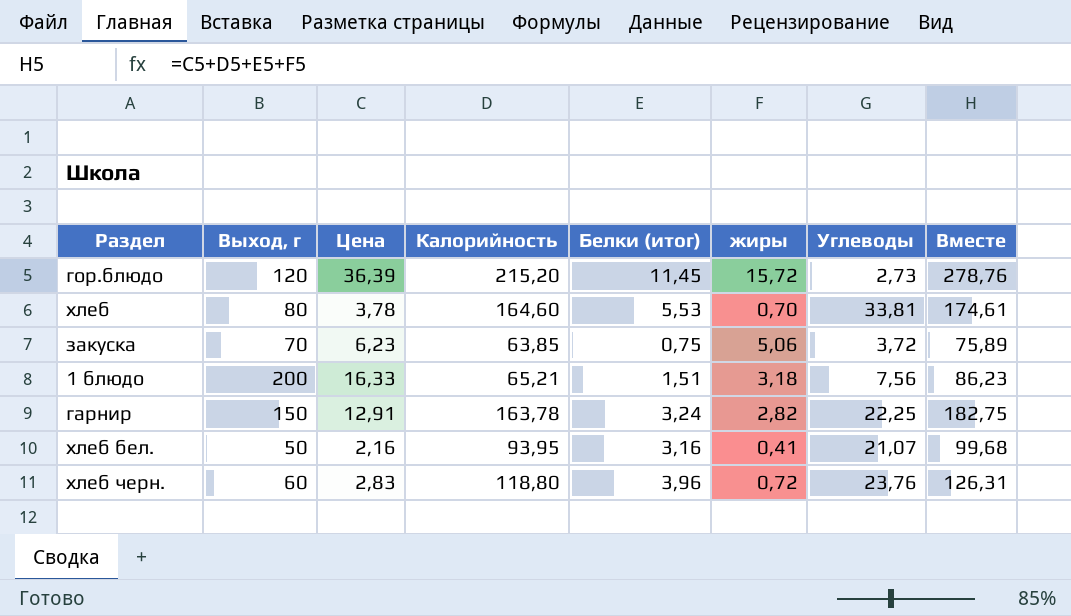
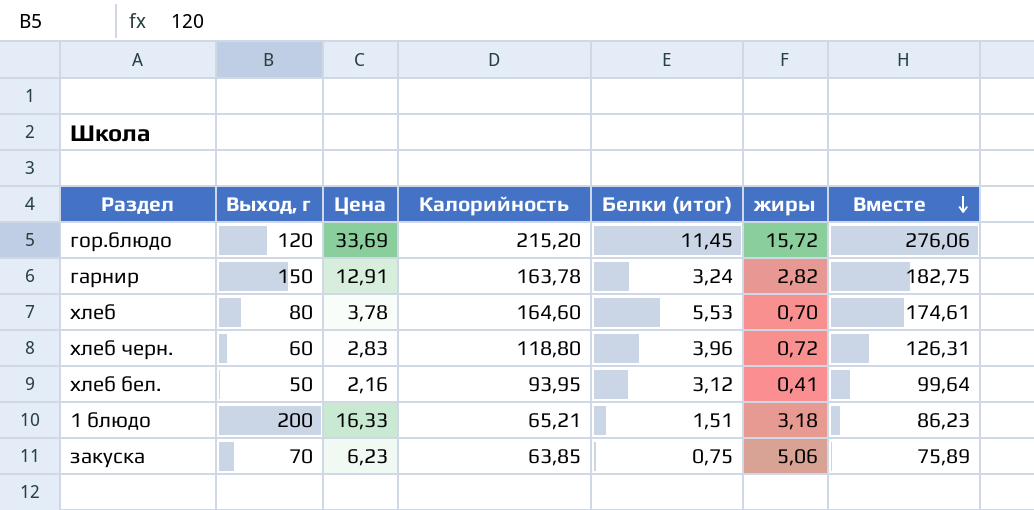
row order: none -> Вместе descending
column Углеводы | position: 7 -> none
гор.блюдо | Цена: 36,39 -> 33,69
гор.блюдо | Вместе: 278,76 -> 276,06
хлеб бел. | Белки (итог): 3,16 -> 3,12
хлеб бел. | Вместе: 99,68 -> 99,64

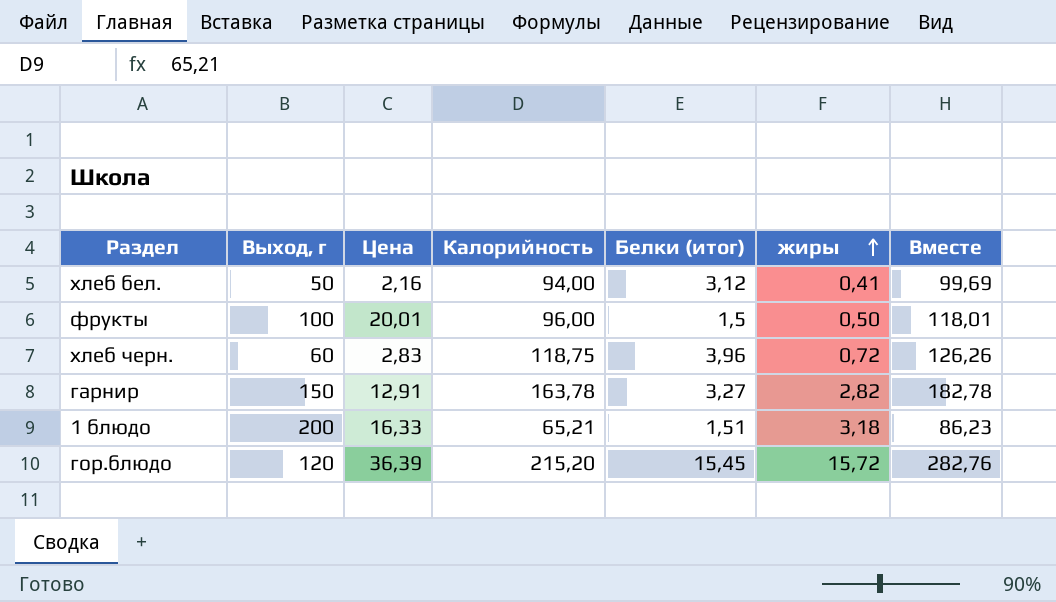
row order: Вместе descending -> жиры ascending
row хлеб: 80 | 3,78 | 164,60 | 5,53 | 0,70 | 174,61 -> none
row закуска: 70 | 6,23 | 63,85 | 0,75 | 5,06 | 75,89 -> none
хлеб бел. | Калорийность: 93,95 -> 94,00
хлеб бел. | Вместе: 99,64 -> 99,69
row фрукты: none -> 100 | 20,01 | 96,00 | 1,5 | 0,50 | 118,01
хлеб черн. | Калорийность: 118,80 -> 118,75
хлеб черн. | Вместе: 126,31 -> 126,26
гарнир | Белки (итог): 3,24 -> 3,27
гарнир | Вместе: 182,75 -> 182,78
гор.блюдо | Цена: 33,69 -> 36,39
гор.блюдо | Белки (итог): 11,45 -> 15,45
гор.блюдо | Вместе: 276,06 -> 282,76

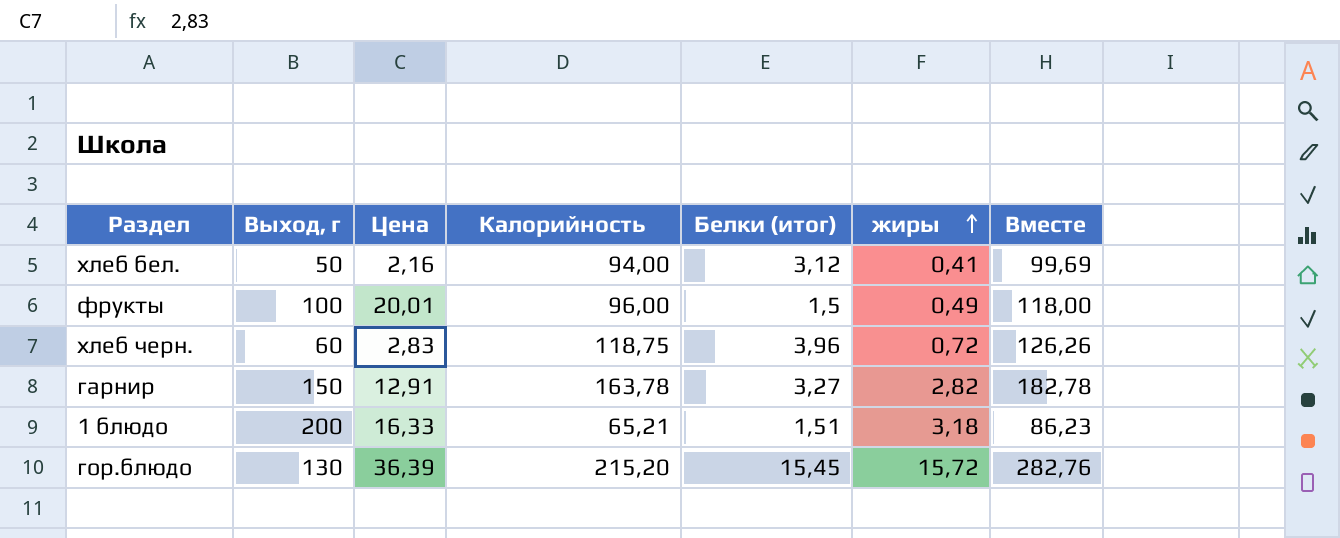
фрукты | жиры: 0,50 -> 0,49
фрукты | Вместе: 118,01 -> 118,00
гор.блюдо | Выход, г: 120 -> 130

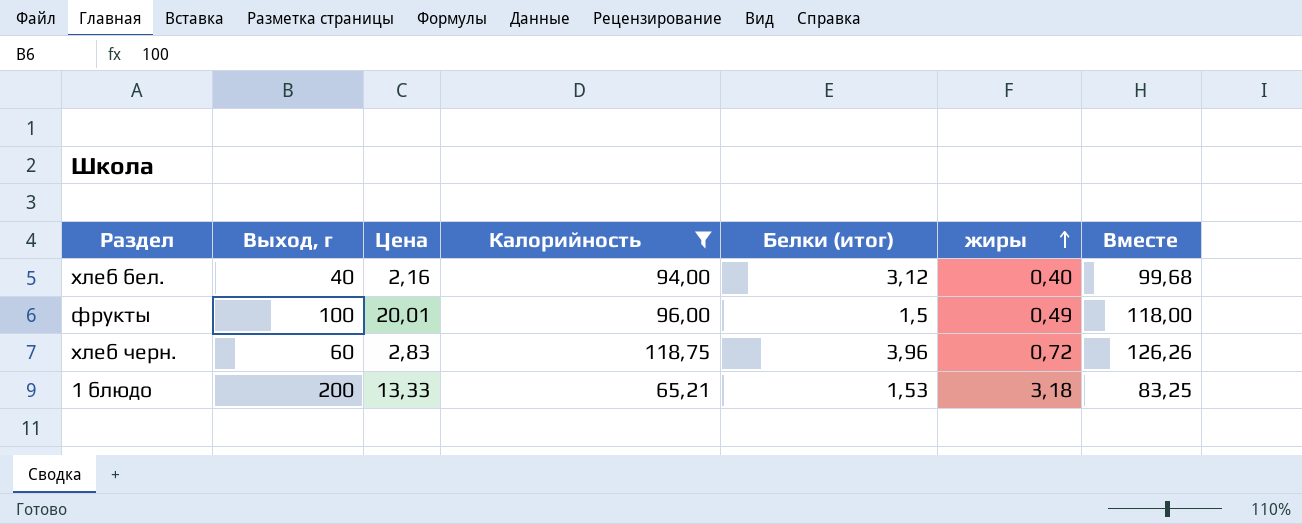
filter: none -> Калорийность <= 118,75
хлеб бел. | Выход, г: 50 -> 40
хлеб бел. | жиры: 0,41 -> 0,40
хлеб бел. | Вместе: 99,69 -> 99,68
1 блюдо | Цена: 16,33 -> 13,33
1 блюдо | Белки (итог): 1,51 -> 1,53
1 блюдо | Вместе: 86,23 -> 83,25

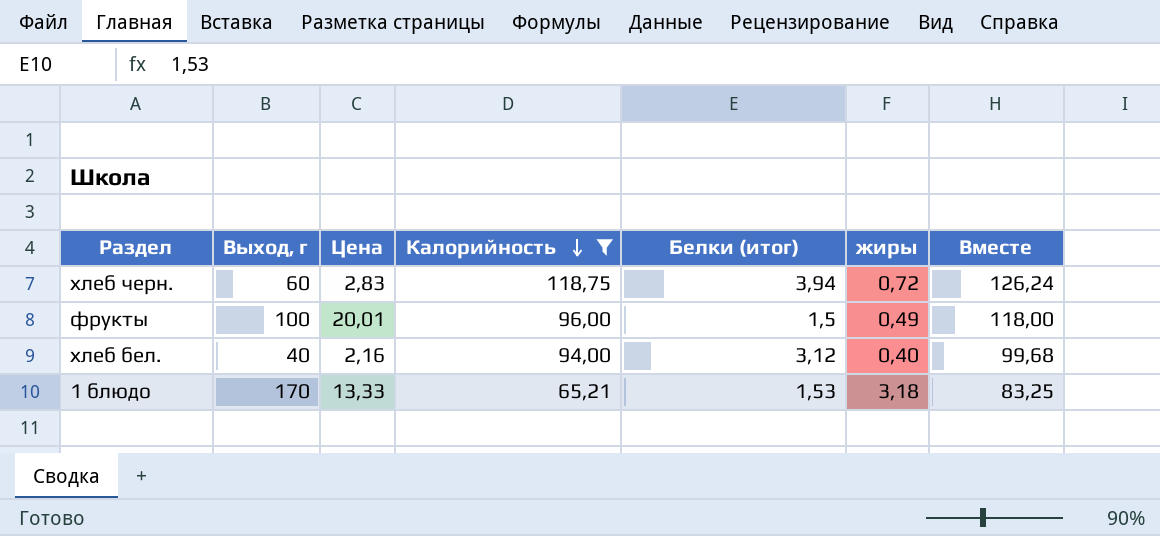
row order: жиры ascending -> Калорийность descending
хлеб черн. | Белки (итог): 3,96 -> 3,94
хлеб черн. | Вместе: 126,26 -> 126,24
1 блюдо | Выход, г: 200 -> 170

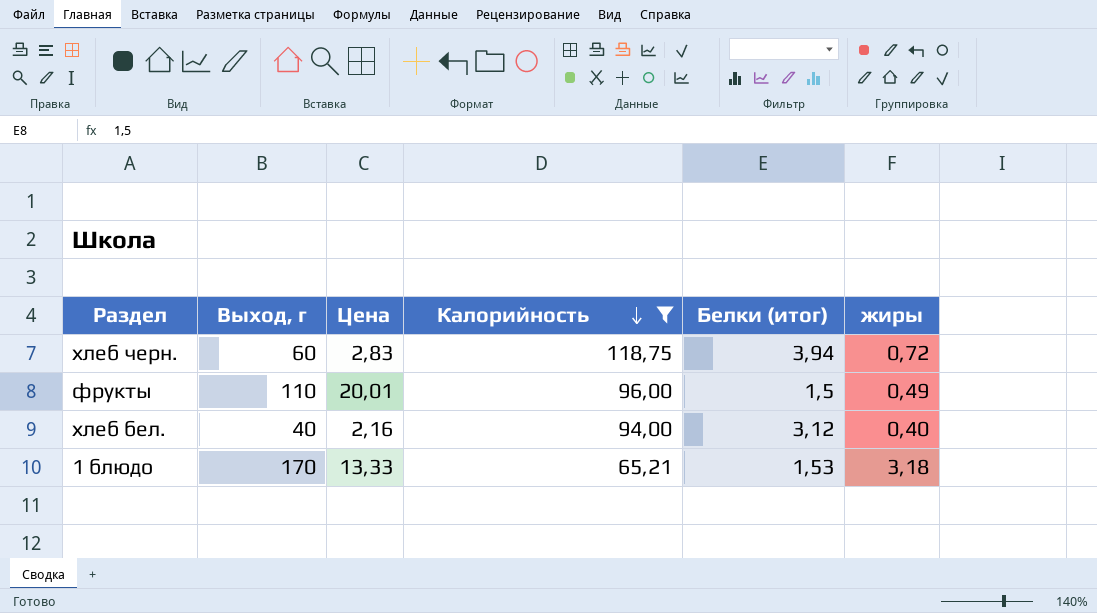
column Вместе | formula: [Цена] + [Калорийность] + [Белки (итог)] + [жиры] -> none
фрукты | Выход, г: 100 -> 110

